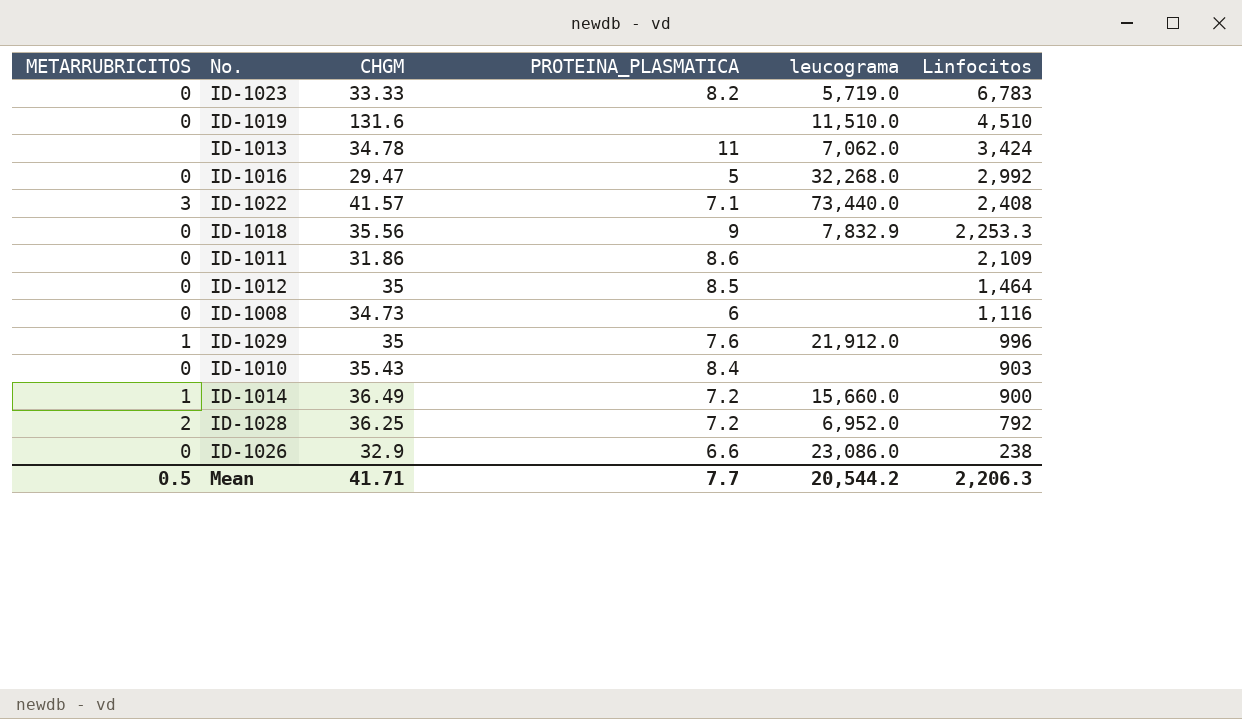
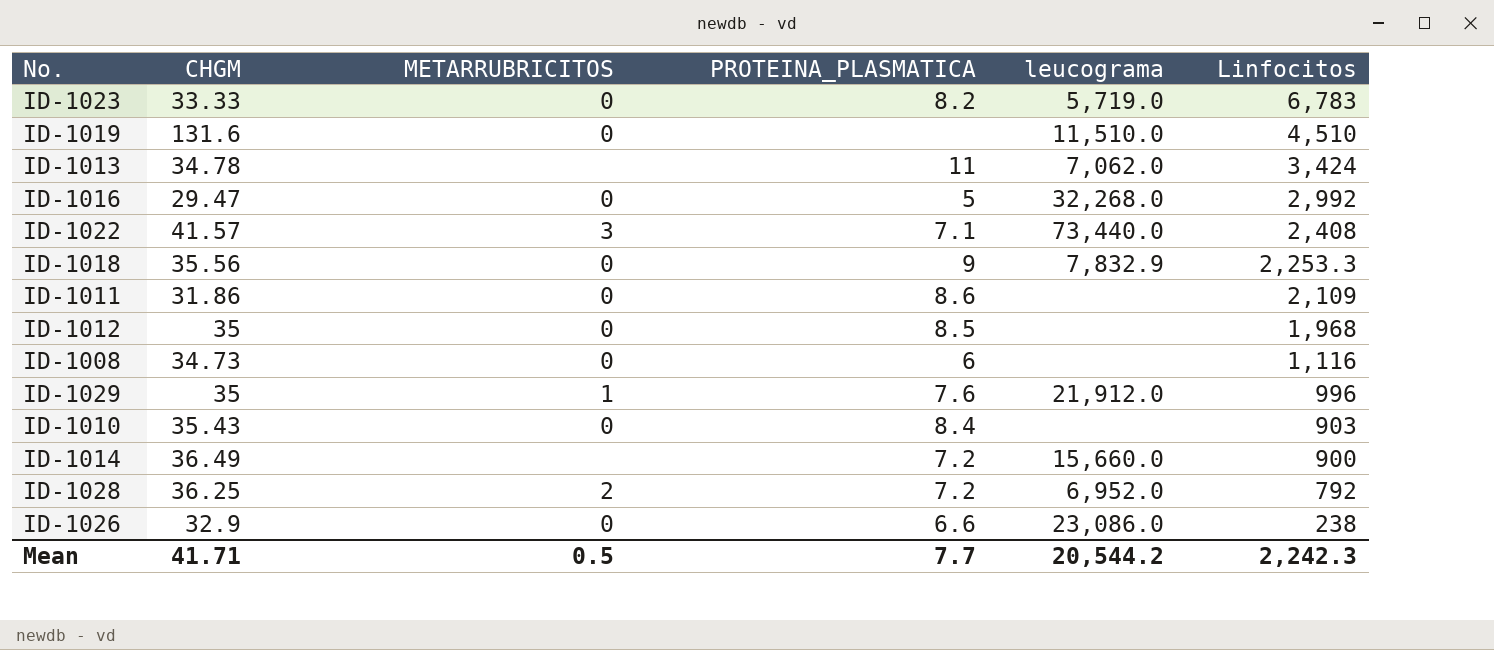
column METARRUBRICITOS | position: 1 -> 3
ID-1012 | Linfocitos: 1,464 -> 1,968
ID-1014 | METARRUBRICITOS: 1 -> none
Mean | Linfocitos: 2,206.3 -> 2,242.3

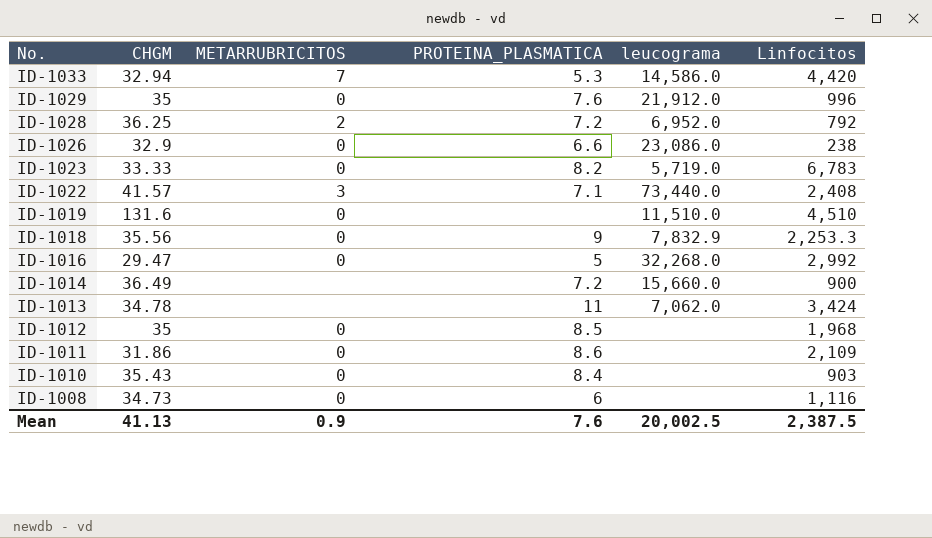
row order: Linfocitos descending -> No. descending
row ID-1033: none -> 32.94 | 7 | 5.3 | 14,586.0 | 4,420
ID-1029 | METARRUBRICITOS: 1 -> 0
Mean | CHGM: 41.71 -> 41.13
Mean | METARRUBRICITOS: 0.5 -> 0.9
Mean | PROTEINA_PLASMATICA: 7.7 -> 7.6
Mean | leucograma: 20,544.2 -> 20,002.5
Mean | Linfocitos: 2,242.3 -> 2,387.5

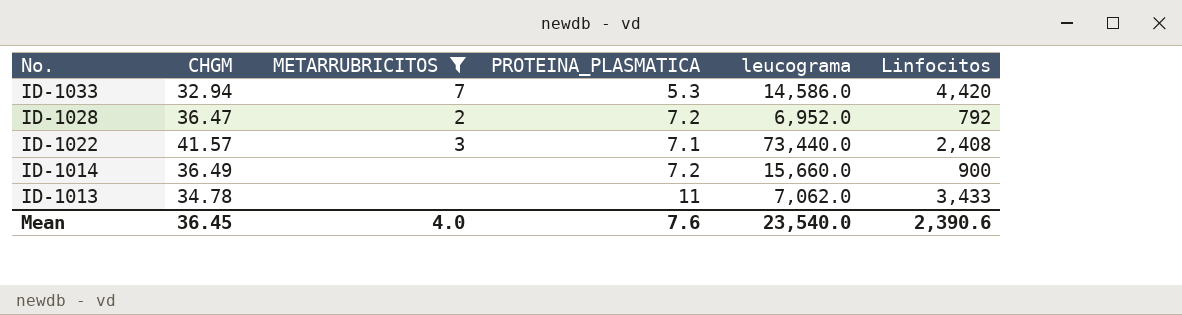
filter: none -> METARRUBRICITOS != 0
ID-1028 | CHGM: 36.25 -> 36.47
ID-1013 | Linfocitos: 3,424 -> 3,433
Mean | CHGM: 41.13 -> 36.45
Mean | METARRUBRICITOS: 0.9 -> 4.0
Mean | leucograma: 20,002.5 -> 23,540.0
Mean | Linfocitos: 2,387.5 -> 2,390.6

